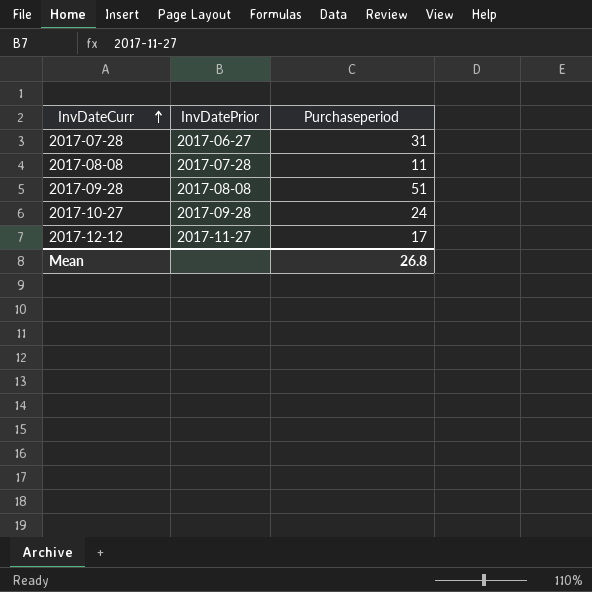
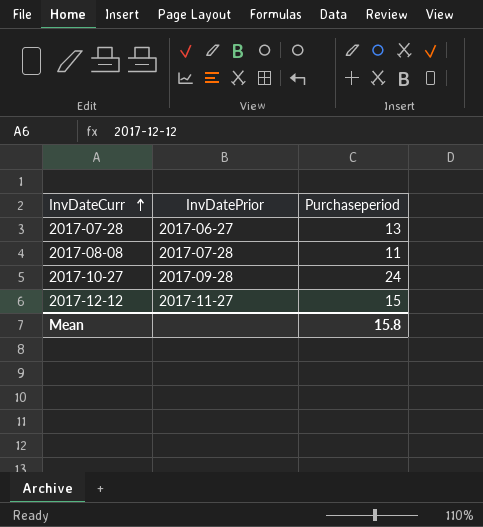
row 2017-09-28: 2017-08-08 | 51 -> none
2017-07-28 | Purchaseperiod: 31 -> 13
2017-12-12 | Purchaseperiod: 17 -> 15
Mean | Purchaseperiod: 26.8 -> 15.8

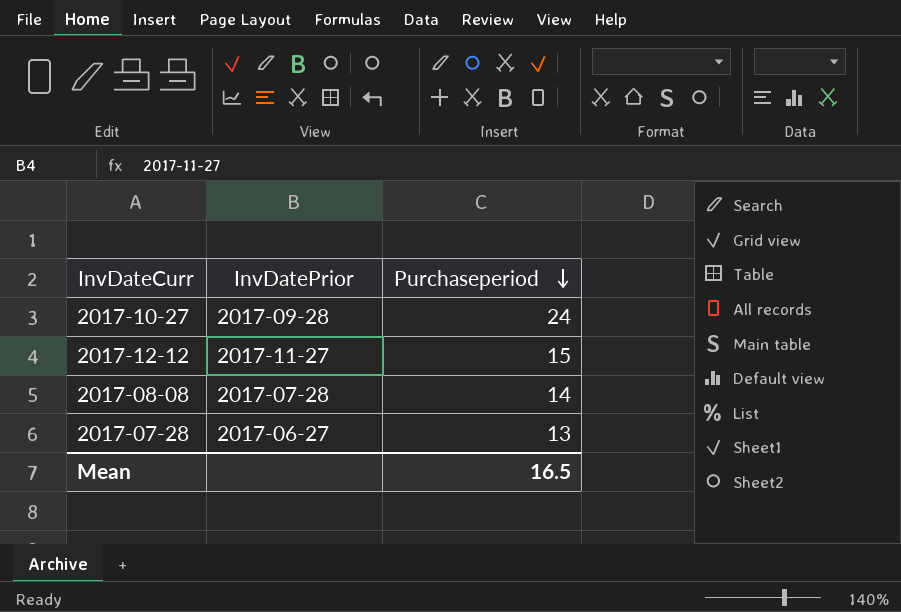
row order: InvDateCurr ascending -> Purchaseperiod descending
2017-08-08 | Purchaseperiod: 11 -> 14
Mean | Purchaseperiod: 15.8 -> 16.5

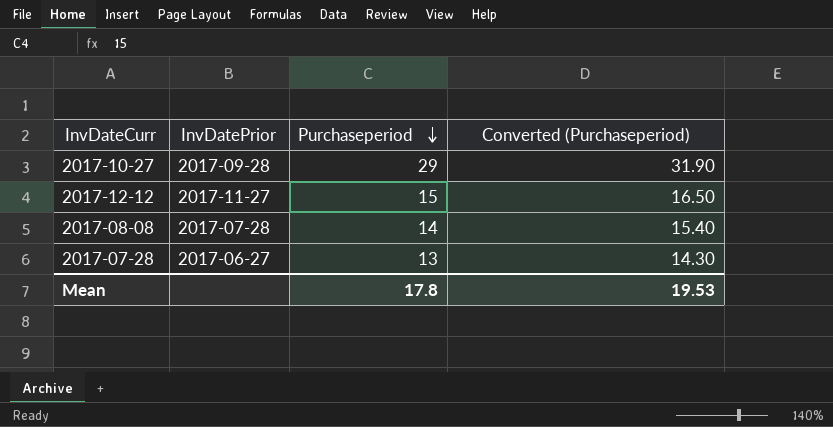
column Converted (Purchaseperiod) | formula: none -> [Purchaseperiod] * 1.1
2017-10-27 | Purchaseperiod: 24 -> 29
Mean | Purchaseperiod: 16.5 -> 17.8

